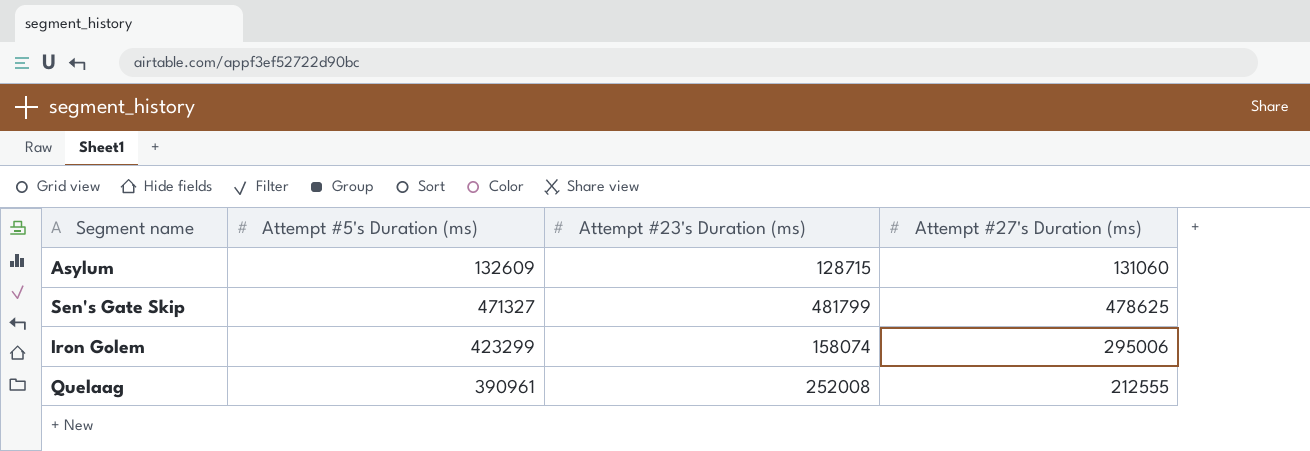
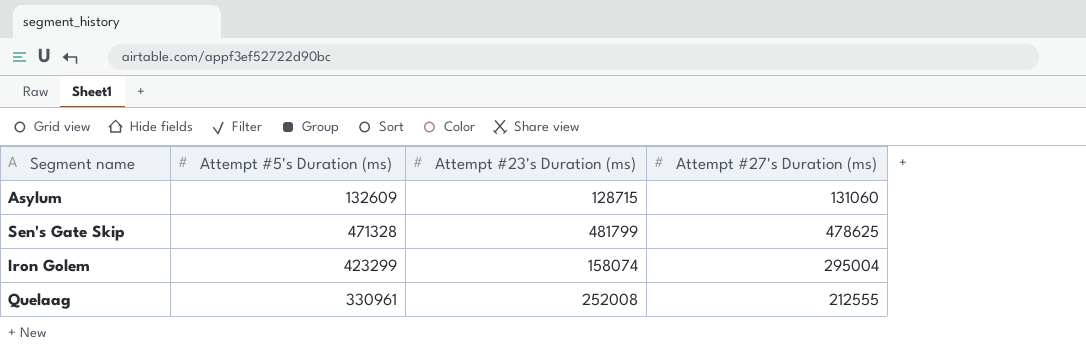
Sen's Gate Skip | Attempt #5's Duration (ms): 471327 -> 471328
Iron Golem | Attempt #27's Duration (ms): 295006 -> 295004
Quelaag | Attempt #5's Duration (ms): 390961 -> 330961

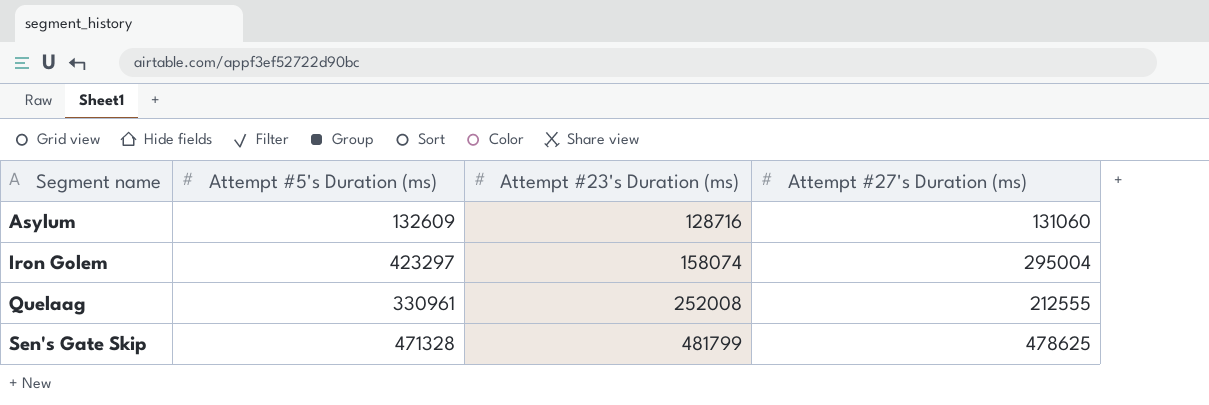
row order: none -> Segment name ascending
Asylum | Attempt #23's Duration (ms): 128715 -> 128716
Iron Golem | Attempt #5's Duration (ms): 423299 -> 423297

